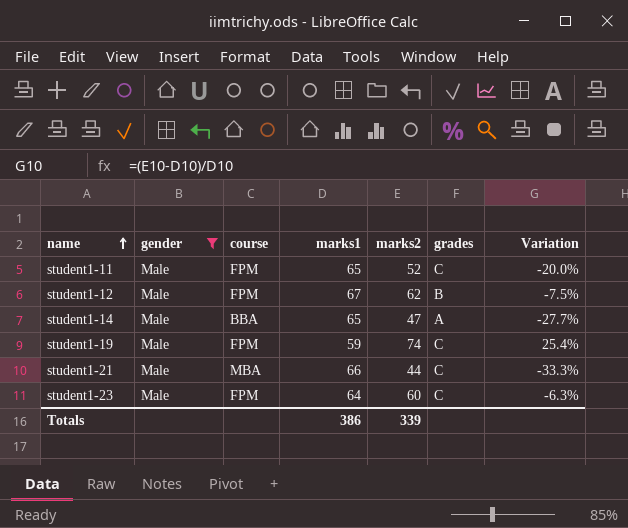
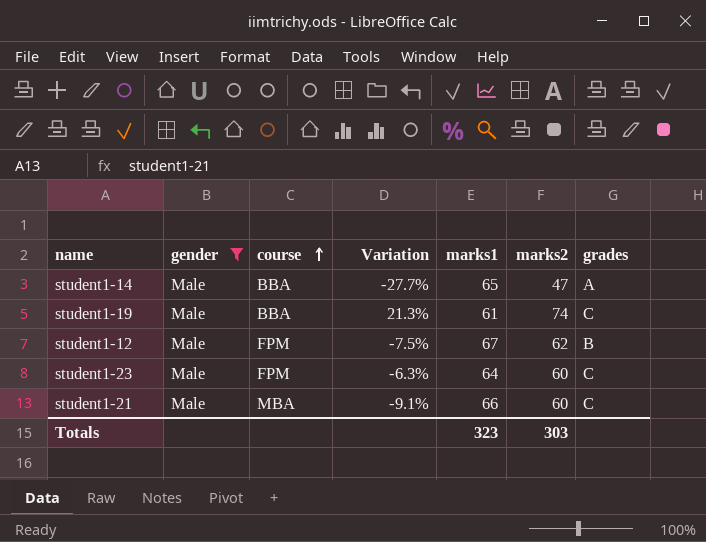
row order: name ascending -> course ascending
column Variation | position: 7 -> 4
row student1-11: Male | FPM | 65 | 52 | C | -20.0% -> none
student1-19 | course: FPM -> BBA
student1-19 | Variation: 25.4% -> 21.3%
student1-19 | marks1: 59 -> 61
student1-21 | Variation: -33.3% -> -9.1%
student1-21 | marks2: 44 -> 60
Totals | marks1: 386 -> 323
Totals | marks2: 339 -> 303

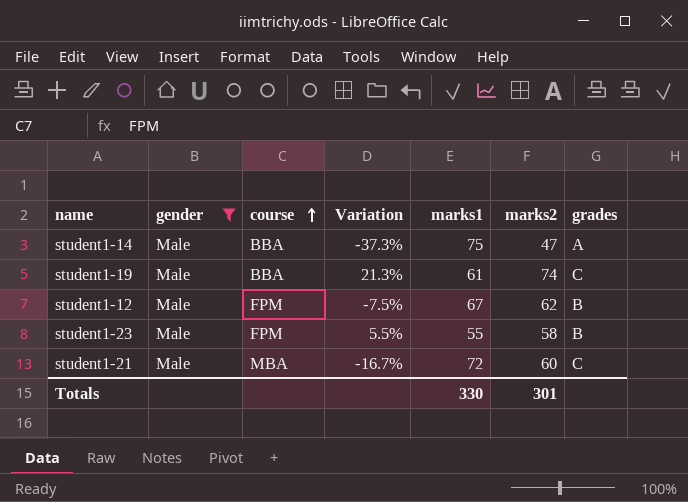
student1-14 | Variation: -27.7% -> -37.3%
student1-14 | marks1: 65 -> 75
student1-23 | Variation: -6.3% -> 5.5%
student1-23 | marks1: 64 -> 55
student1-23 | marks2: 60 -> 58
student1-23 | grades: C -> B
student1-21 | Variation: -9.1% -> -16.7%
student1-21 | marks1: 66 -> 72
Totals | marks1: 323 -> 330
Totals | marks2: 303 -> 301

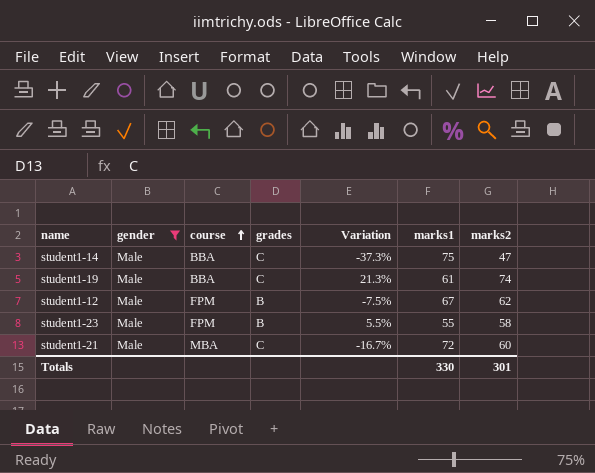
column grades | position: 7 -> 4
student1-14 | grades: A -> C

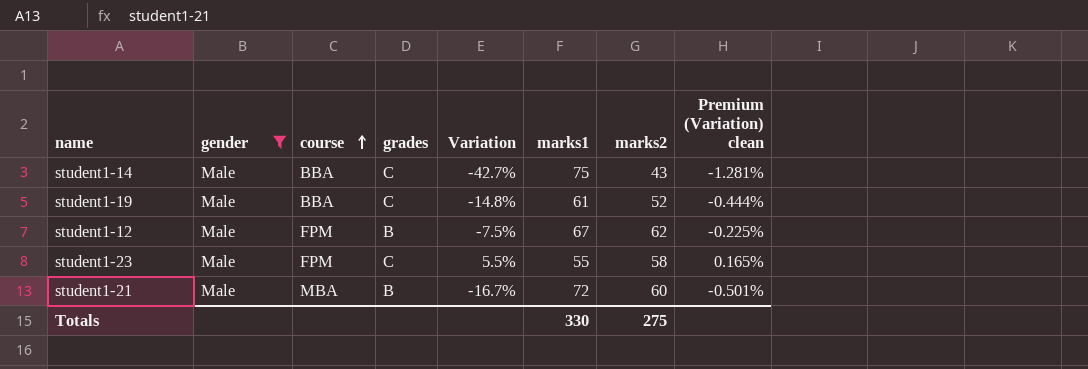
column Premium (Variation) clean | formula: none -> [Variation] * 0.03
student1-14 | Variation: -37.3% -> -42.7%
student1-14 | marks2: 47 -> 43
student1-19 | Variation: 21.3% -> -14.8%
student1-19 | marks2: 74 -> 52
student1-23 | grades: B -> C
student1-21 | grades: C -> B
Totals | marks2: 301 -> 275

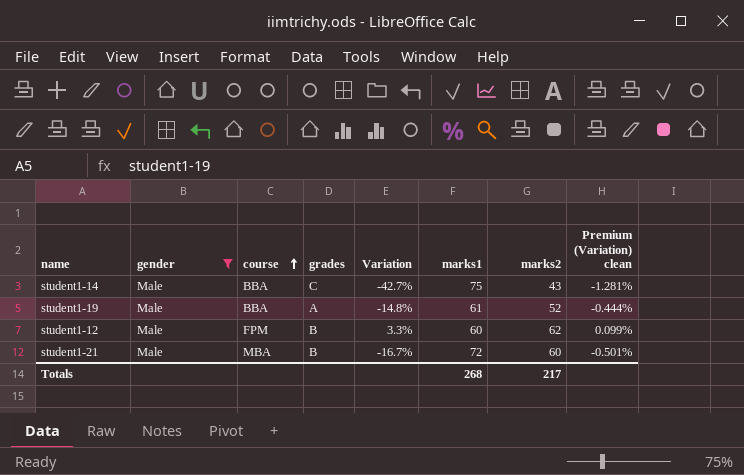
row student1-23: Male | FPM | C | 5.5% | 55 | 58 | 0.165% -> none
student1-19 | grades: C -> A
student1-12 | Variation: -7.5% -> 3.3%
student1-12 | marks1: 67 -> 60
student1-12 | Premium (Variation) clean: -0.225% -> 0.099%
Totals | marks1: 330 -> 268
Totals | marks2: 275 -> 217

